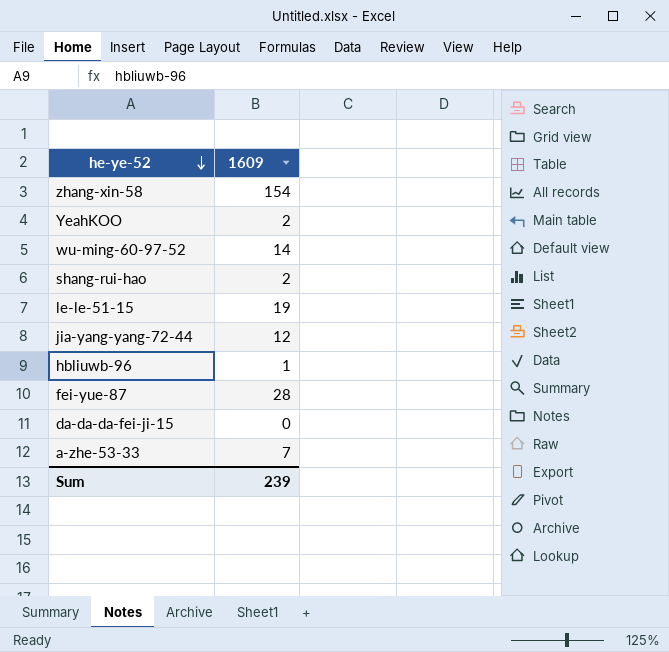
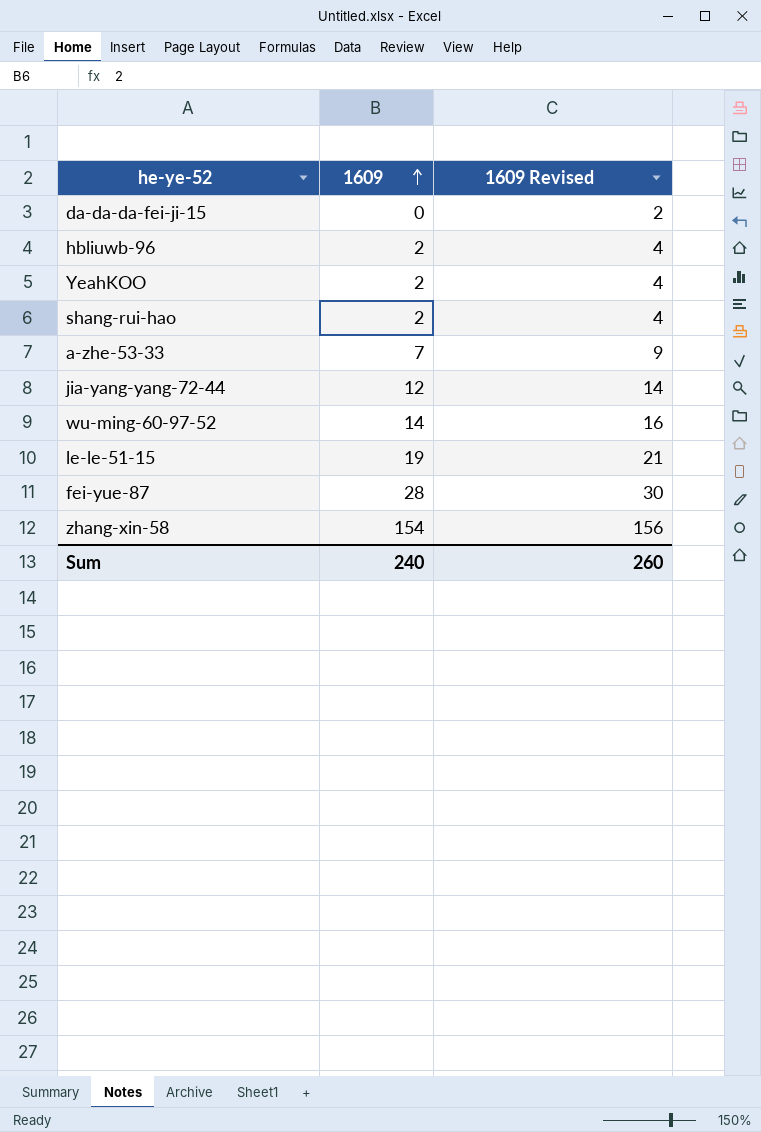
row order: he-ye-52 descending -> 1609 ascending
column 1609 Revised | formula: none -> [1609] + 2
hbliuwb-96 | 1609: 1 -> 2
Sum | 1609: 239 -> 240

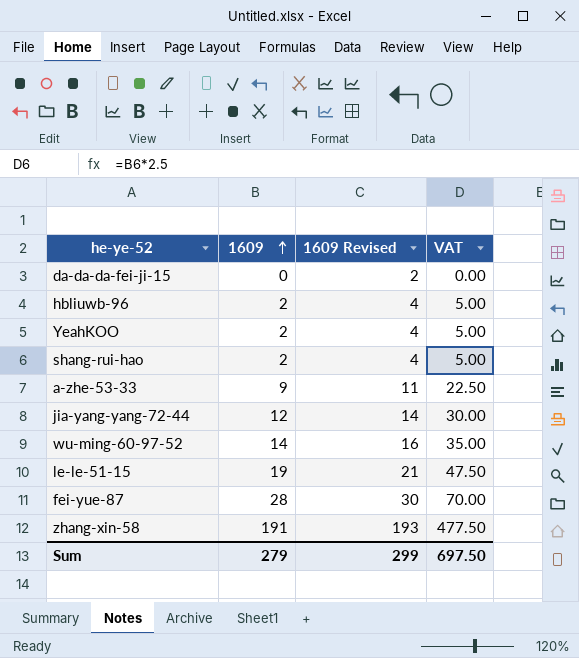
column VAT | formula: none -> [1609] * 2.5
a-zhe-53-33 | 1609: 7 -> 9
a-zhe-53-33 | 1609 Revised: 9 -> 11
zhang-xin-58 | 1609: 154 -> 191
zhang-xin-58 | 1609 Revised: 156 -> 193
Sum | 1609: 240 -> 279
Sum | 1609 Revised: 260 -> 299

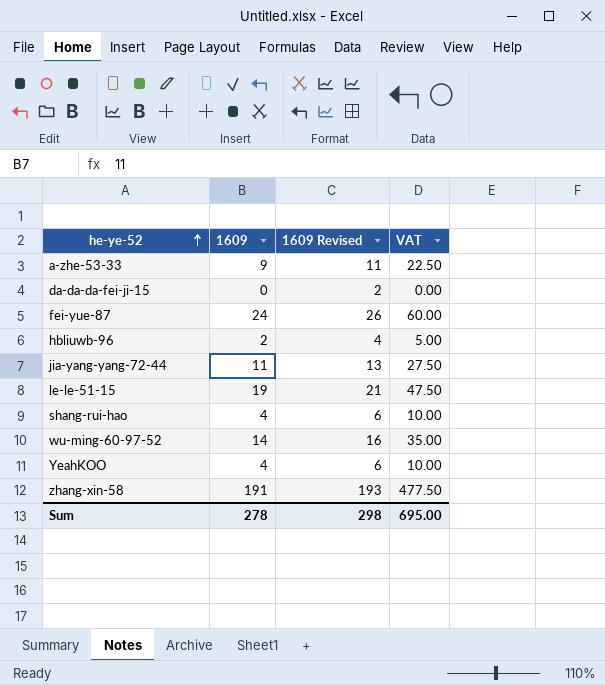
row order: 1609 ascending -> he-ye-52 ascending
fei-yue-87 | 1609: 28 -> 24
fei-yue-87 | 1609 Revised: 30 -> 26
fei-yue-87 | VAT: 70.00 -> 60.00
jia-yang-yang-72-44 | 1609: 12 -> 11
jia-yang-yang-72-44 | 1609 Revised: 14 -> 13
jia-yang-yang-72-44 | VAT: 30.00 -> 27.50
shang-rui-hao | 1609: 2 -> 4
shang-rui-hao | 1609 Revised: 4 -> 6
shang-rui-hao | VAT: 5.00 -> 10.00
YeahKOO | 1609: 2 -> 4
YeahKOO | 1609 Revised: 4 -> 6
YeahKOO | VAT: 5.00 -> 10.00
Sum | 1609: 279 -> 278
Sum | 1609 Revised: 299 -> 298
Sum | VAT: 697.50 -> 695.00

